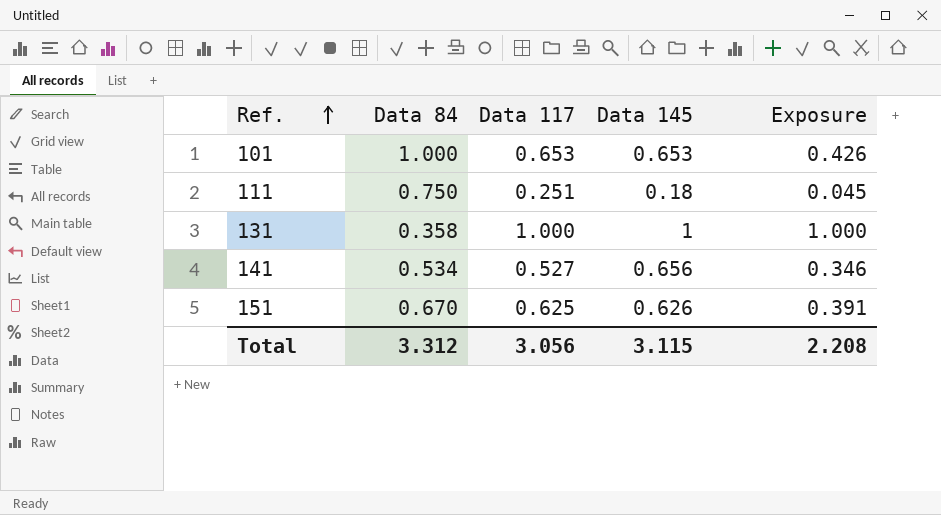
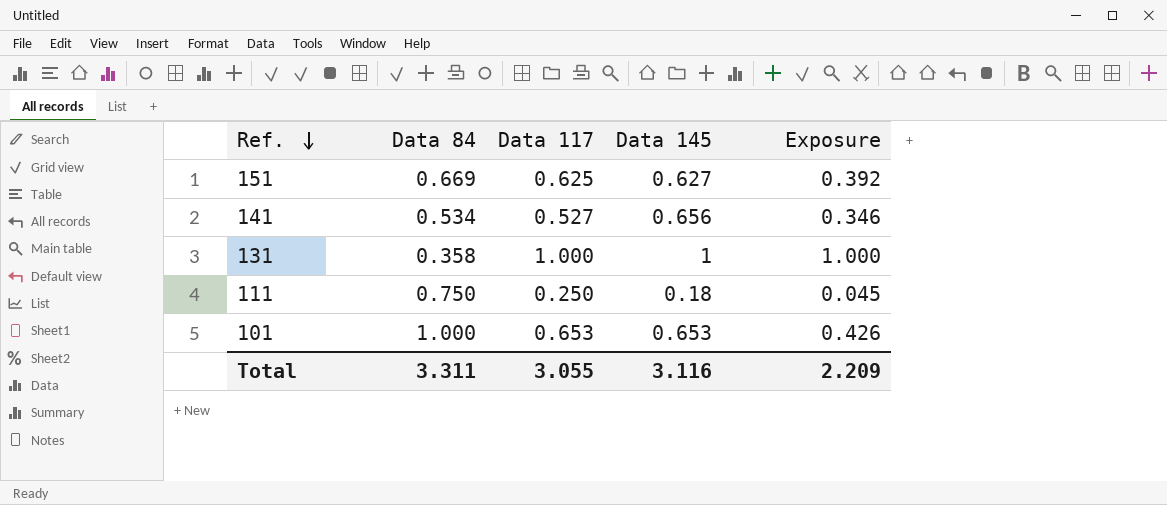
row order: Ref. ascending -> Ref. descending
151 | Data 84: 0.670 -> 0.669
151 | Data 145: 0.626 -> 0.627
151 | Exposure: 0.391 -> 0.392
111 | Data 117: 0.251 -> 0.250
Total | Data 84: 3.312 -> 3.311
Total | Data 117: 3.056 -> 3.055
Total | Data 145: 3.115 -> 3.116
Total | Exposure: 2.208 -> 2.209

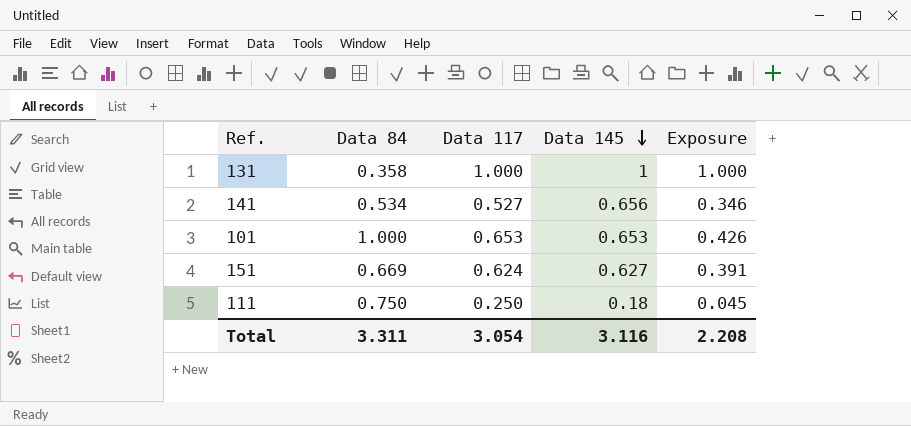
row order: Ref. descending -> Data 145 descending
151 | Data 117: 0.625 -> 0.624
151 | Exposure: 0.392 -> 0.391
Total | Data 117: 3.055 -> 3.054
Total | Exposure: 2.209 -> 2.208

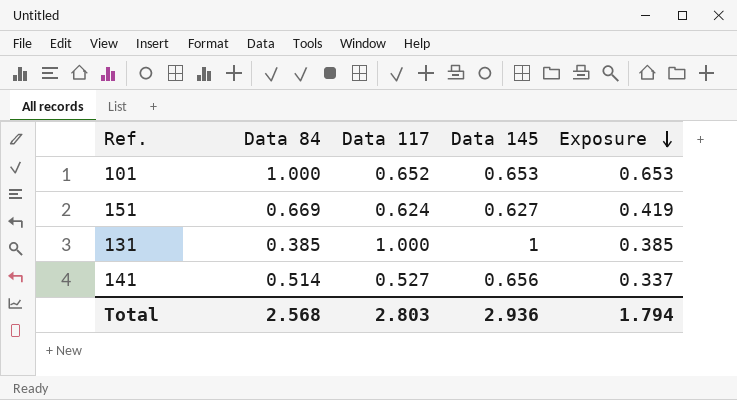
row order: Data 145 descending -> Exposure descending
column Exposure | formula: [Data 117] * [Data 145] -> [Data 84] * [Data 145]
row 111: 0.750 | 0.250 | 0.18 | 0.045 -> none
101 | Data 117: 0.653 -> 0.652
131 | Data 84: 0.358 -> 0.385
141 | Data 84: 0.534 -> 0.514
Total | Data 84: 3.311 -> 2.568
Total | Data 117: 3.054 -> 2.803
Total | Data 145: 3.116 -> 2.936
Total | Exposure: 2.208 -> 1.794

